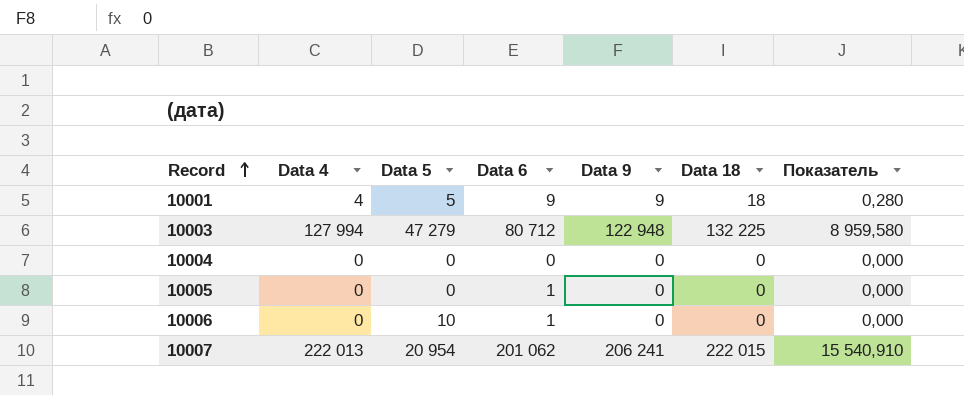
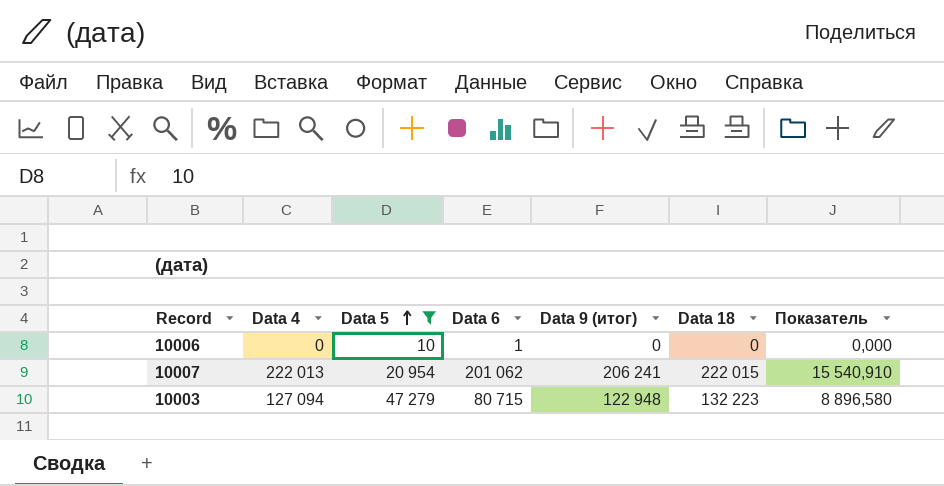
filter: none -> Data 5 >= 10
row order: Record ascending -> Data 5 ascending
column name: Data 9 -> Data 9 (итог)
10003 | Data 4: 127 994 -> 127 094
10003 | Data 6: 80 712 -> 80 715
10003 | Data 18: 132 225 -> 132 223
10003 | Показатель: 8 959,580 -> 8 896,580

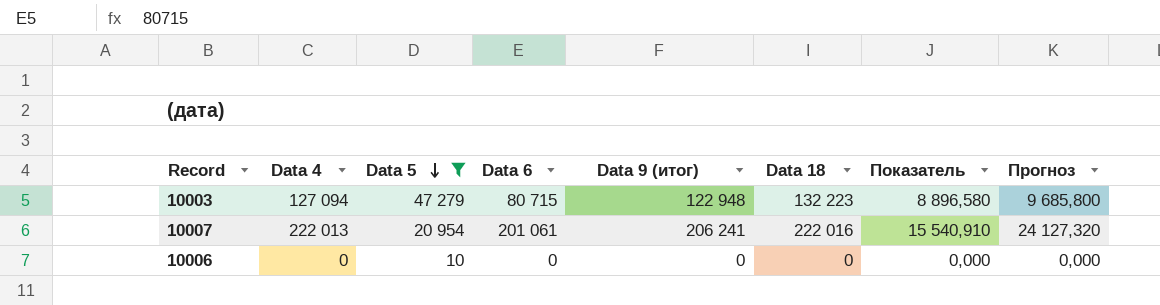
row order: Data 5 ascending -> Data 5 descending
column Прогноз | formula: none -> [Data 6] * 0,12
10007 | Data 6: 201 062 -> 201 061
10007 | Data 18: 222 015 -> 222 016
10006 | Data 6: 1 -> 0

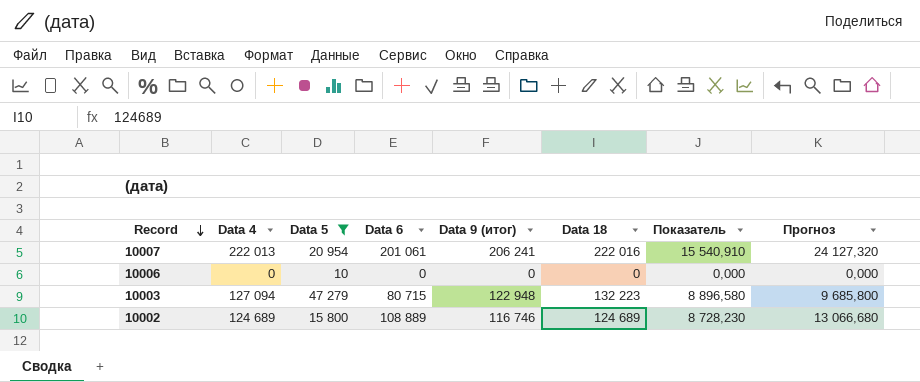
row order: Data 5 descending -> Record descending
row 10002: none -> 124 689 | 15 800 | 108 889 | 116 746 | 124 689 | 8 728,230 | 13 066,680

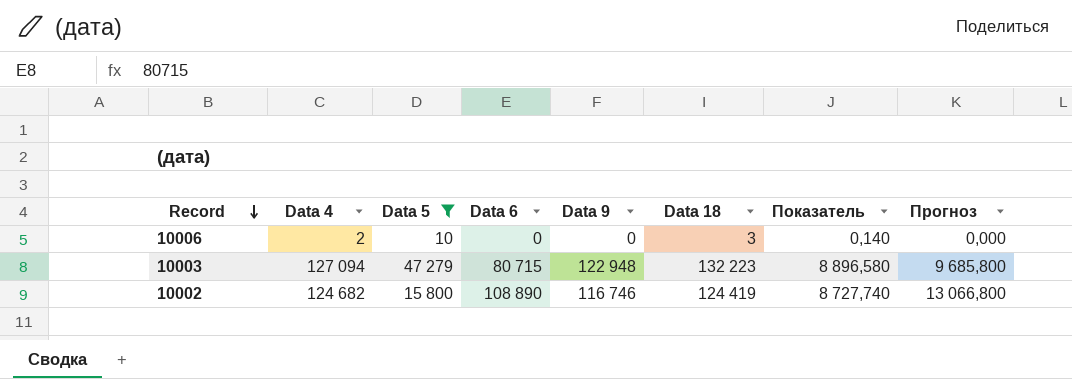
column name: Data 9 (итог) -> Data 9
row 10007: 222 013 | 20 954 | 201 061 | 206 241 | 222 016 | 15 540,910 | 24 127,320 -> none
10006 | Data 4: 0 -> 2
10006 | Data 18: 0 -> 3
10006 | Показатель: 0,000 -> 0,140
10002 | Data 4: 124 689 -> 124 682
10002 | Data 6: 108 889 -> 108 890
10002 | Data 18: 124 689 -> 124 419
10002 | Показатель: 8 728,230 -> 8 727,740
10002 | Прогноз: 13 066,680 -> 13 066,800

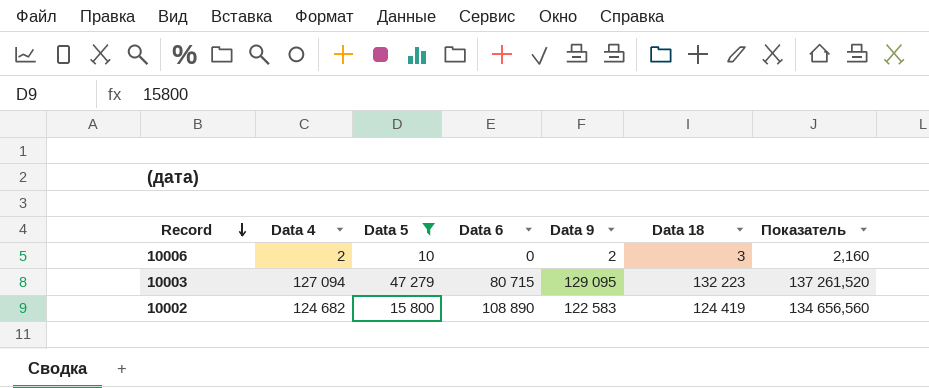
column Прогноз | formula: [Data 6] * 0,12 -> none
column Показатель | formula: [Data 4] * 0,07 -> [Data 4] * 1,08
10006 | Data 9: 0 -> 2
10003 | Data 9: 122 948 -> 129 095
10002 | Data 9: 116 746 -> 122 583

